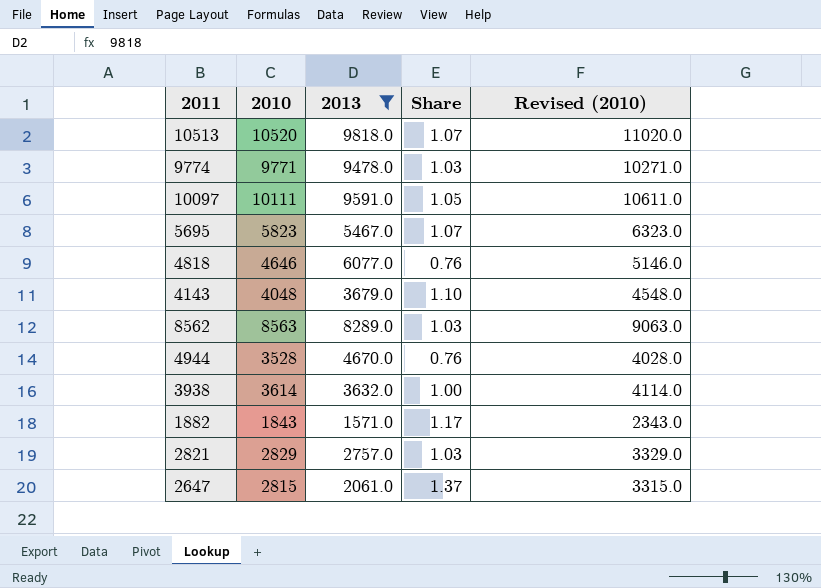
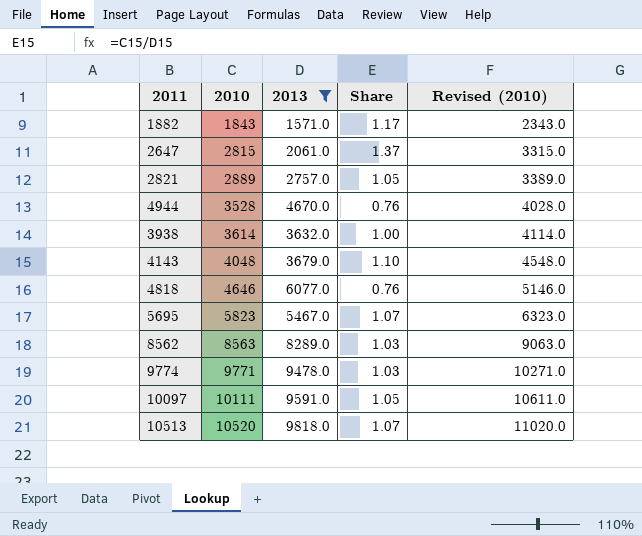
row order: none -> 2010 ascending
2821 | 2010: 2829 -> 2889
2821 | Share: 1.03 -> 1.05
2821 | Revised (2010): 3329.0 -> 3389.0

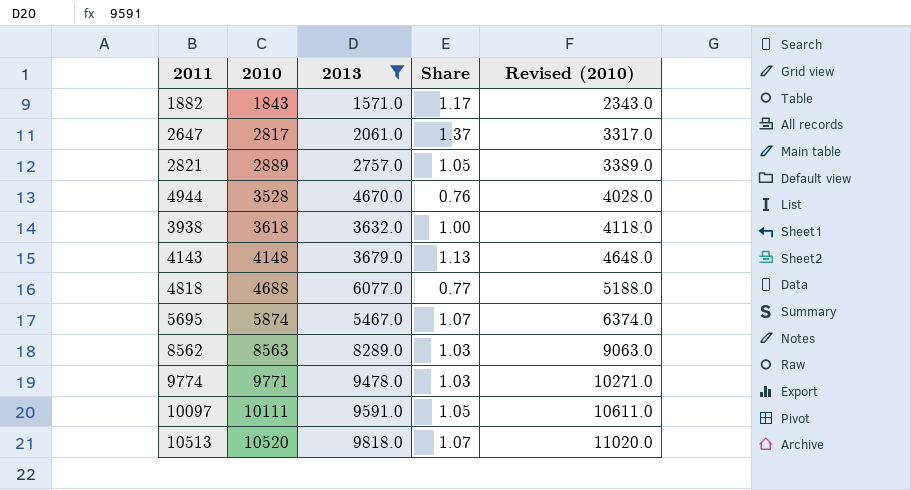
2647 | 2010: 2815 -> 2817
2647 | Revised (2010): 3315.0 -> 3317.0
3938 | 2010: 3614 -> 3618
3938 | Revised (2010): 4114.0 -> 4118.0
4143 | 2010: 4048 -> 4148
4143 | Share: 1.10 -> 1.13
4143 | Revised (2010): 4548.0 -> 4648.0
4818 | 2010: 4646 -> 4688
4818 | Share: 0.76 -> 0.77
4818 | Revised (2010): 5146.0 -> 5188.0
5695 | 2010: 5823 -> 5874
5695 | Revised (2010): 6323.0 -> 6374.0

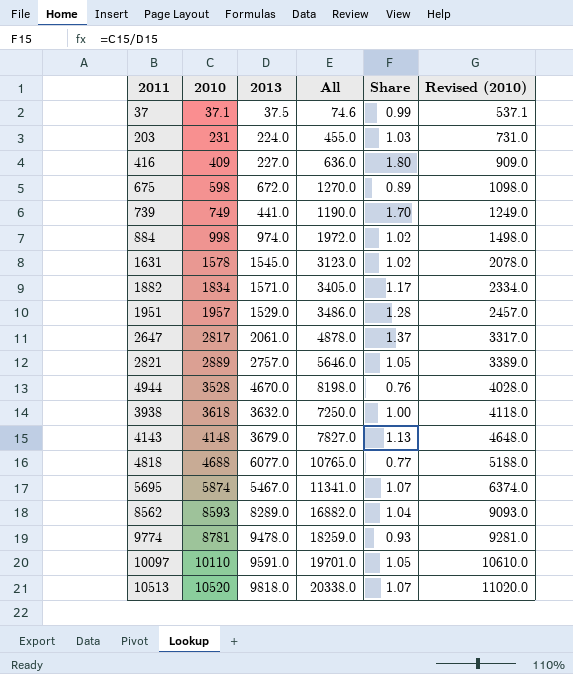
filter: 2013 >= 1571.0 -> none
column All | formula: none -> [2010] + [2013]
1882 | 2010: 1843 -> 1834
1882 | Revised (2010): 2343.0 -> 2334.0
8562 | 2010: 8563 -> 8593
8562 | Share: 1.03 -> 1.04
8562 | Revised (2010): 9063.0 -> 9093.0
9774 | 2010: 9771 -> 8781
9774 | Share: 1.03 -> 0.93
9774 | Revised (2010): 10271.0 -> 9281.0
10097 | 2010: 10111 -> 10110
10097 | Revised (2010): 10611.0 -> 10610.0

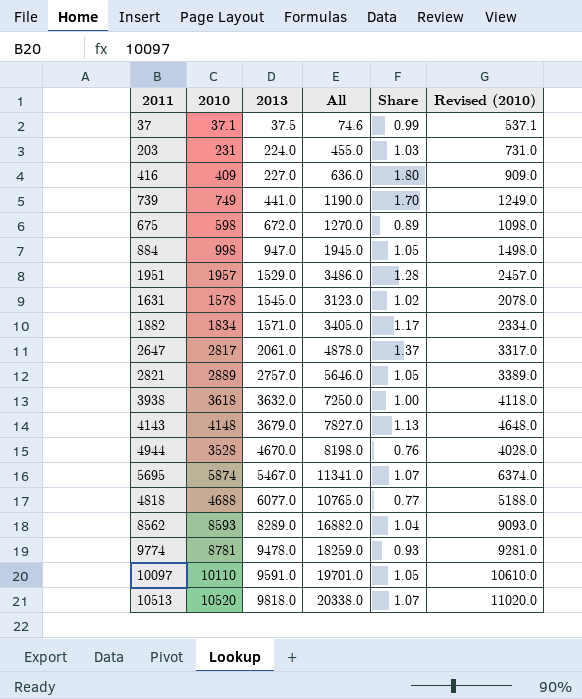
row order: 2010 ascending -> 2013 ascending
884 | 2013: 974.0 -> 947.0
884 | All: 1972.0 -> 1945.0
884 | Share: 1.02 -> 1.05

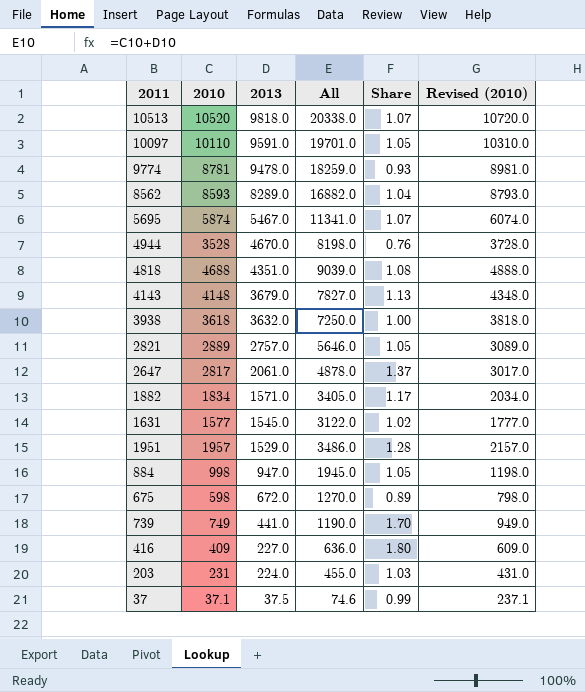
row order: 2013 ascending -> 2013 descending
column Revised (2010) | formula: [2010] + 500 -> [2010] + 200
4818 | 2013: 6077.0 -> 4351.0
4818 | All: 10765.0 -> 9039.0
4818 | Share: 0.77 -> 1.08
1631 | 2010: 1578 -> 1577
1631 | All: 3123.0 -> 3122.0

